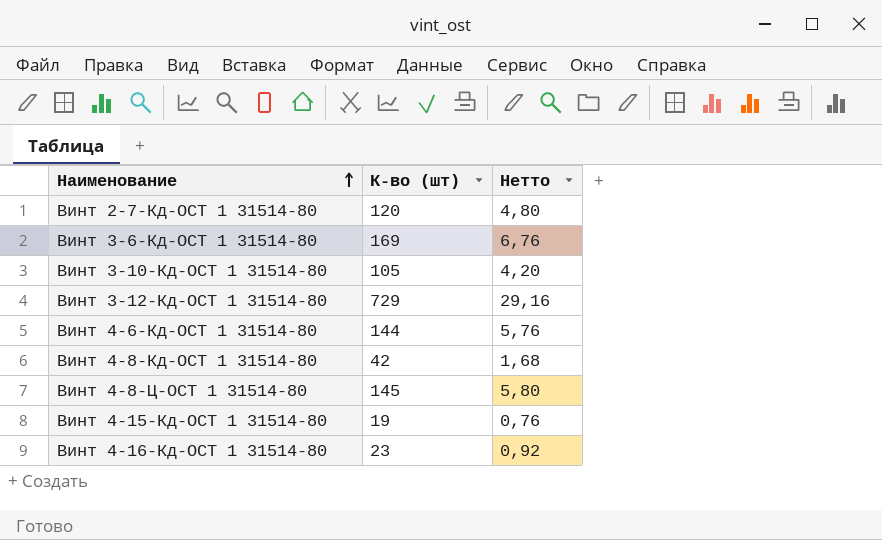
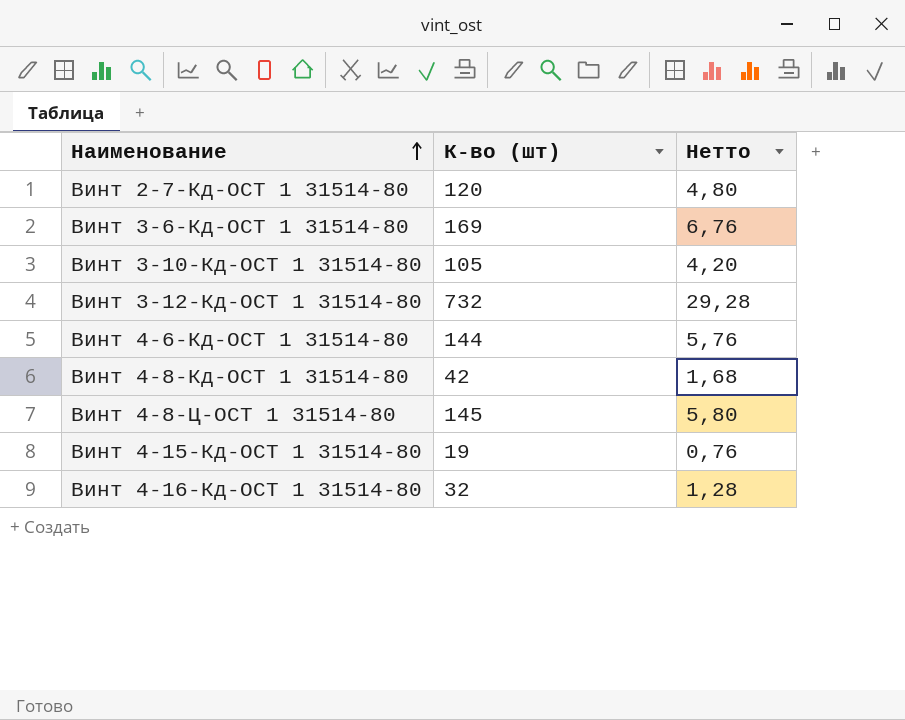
Винт 3-12-Кд-ОСТ 1 31514-80 | К-во (шт): 729 -> 732
Винт 3-12-Кд-ОСТ 1 31514-80 | Нетто: 29,16 -> 29,28
Винт 4-16-Кд-ОСТ 1 31514-80 | К-во (шт): 23 -> 32
Винт 4-16-Кд-ОСТ 1 31514-80 | Нетто: 0,92 -> 1,28

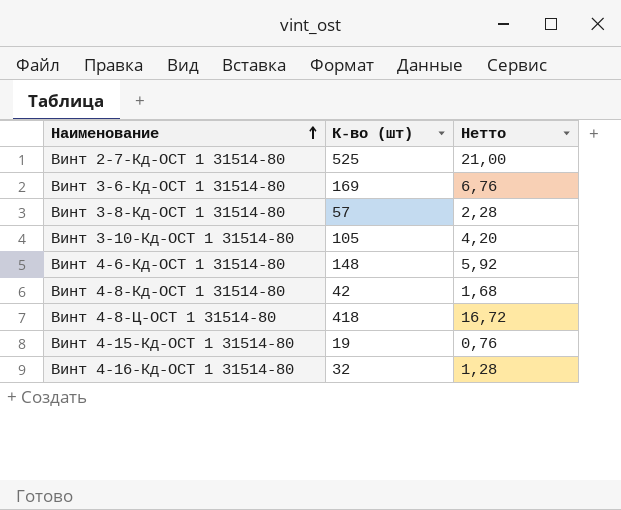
row Винт 3-12-Кд-ОСТ 1 31514-80: 732 | 29,28 -> none
Винт 2-7-Кд-ОСТ 1 31514-80 | К-во (шт): 120 -> 525
Винт 2-7-Кд-ОСТ 1 31514-80 | Нетто: 4,80 -> 21,00
row Винт 3-8-Кд-ОСТ 1 31514-80: none -> 57 | 2,28
Винт 4-6-Кд-ОСТ 1 31514-80 | К-во (шт): 144 -> 148
Винт 4-6-Кд-ОСТ 1 31514-80 | Нетто: 5,76 -> 5,92
Винт 4-8-Ц-ОСТ 1 31514-80 | К-во (шт): 145 -> 418
Винт 4-8-Ц-ОСТ 1 31514-80 | Нетто: 5,80 -> 16,72

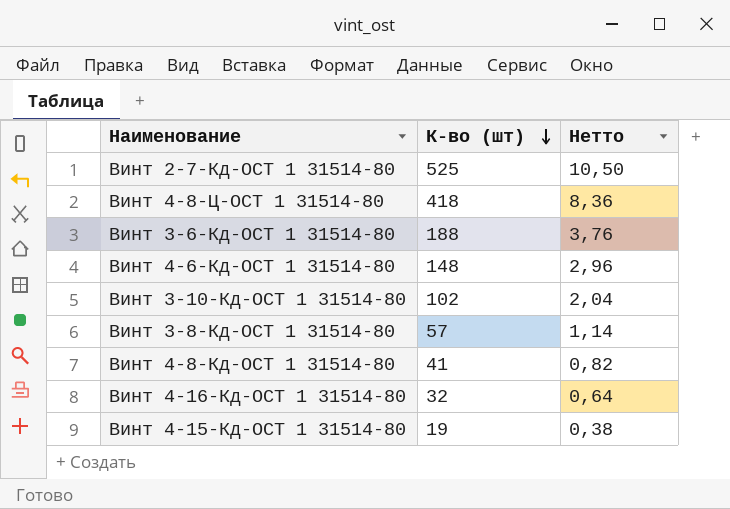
row order: Наименование ascending -> К-во (шт) descending
column Нетто | formula: [К-во (шт)] * 0,04 -> [К-во (шт)] * 0,02
Винт 3-6-Кд-ОСТ 1 31514-80 | К-во (шт): 169 -> 188
Винт 3-10-Кд-ОСТ 1 31514-80 | К-во (шт): 105 -> 102
Винт 4-8-Кд-ОСТ 1 31514-80 | К-во (шт): 42 -> 41

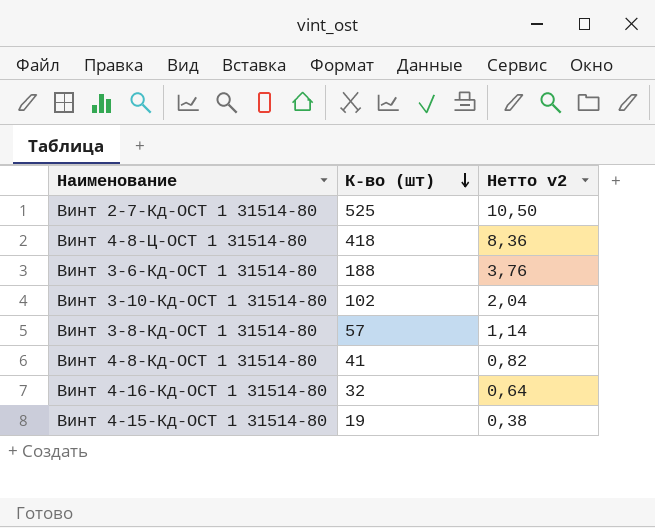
column name: Нетто -> Нетто v2
row Винт 4-6-Кд-ОСТ 1 31514-80: 148 | 2,96 -> none

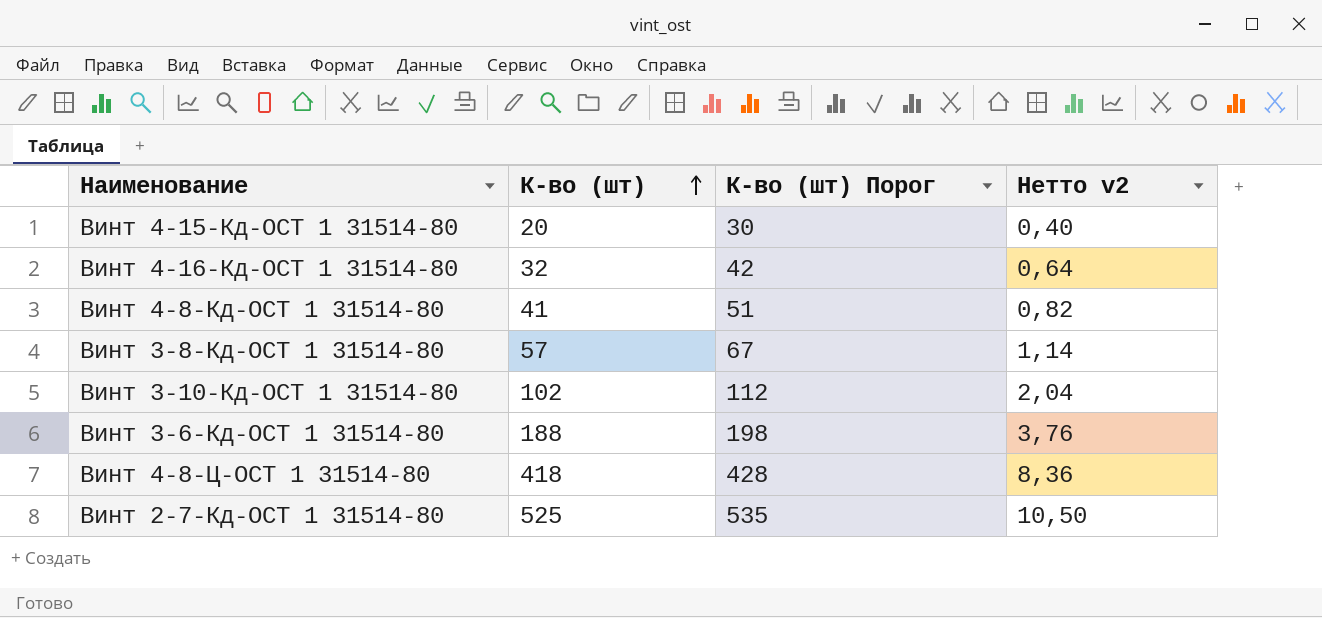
row order: К-во (шт) descending -> К-во (шт) ascending
column К-во (шт) Порог | formula: none -> [К-во (шт)] + 10
Винт 4-15-Кд-ОСТ 1 31514-80 | К-во (шт): 19 -> 20
Винт 4-15-Кд-ОСТ 1 31514-80 | Нетто v2: 0,38 -> 0,40

